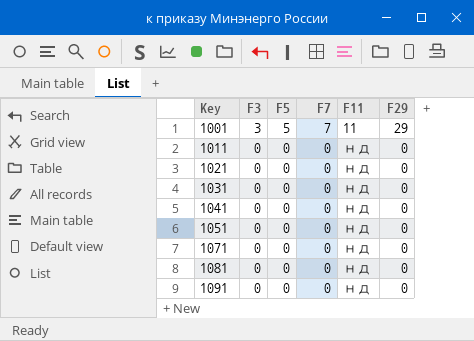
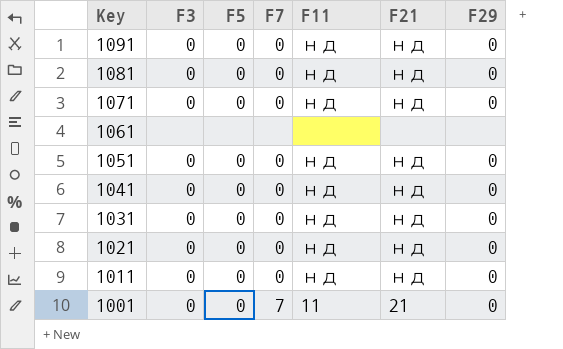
row order: Key ascending -> Key descending
column F21 | position: none -> 6
row 1061: none -> none | none | none | none | none | none
1001 | F3: 3 -> 0
1001 | F5: 5 -> 0
1001 | F29: 29 -> 0

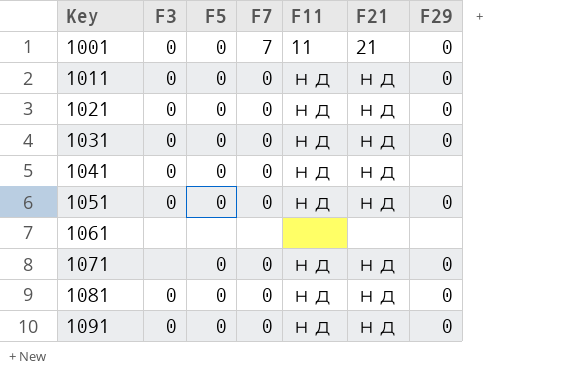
row order: Key descending -> Key ascending
1041 | F29: 0 -> none
1071 | F3: 0 -> none

